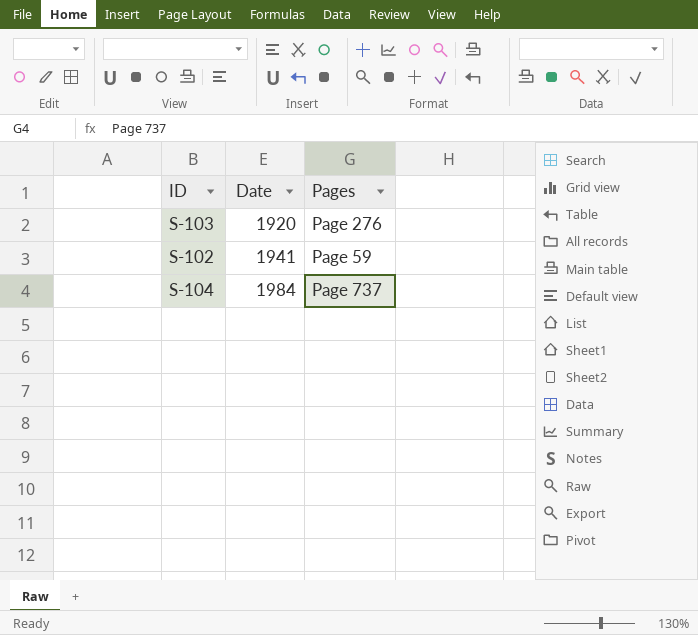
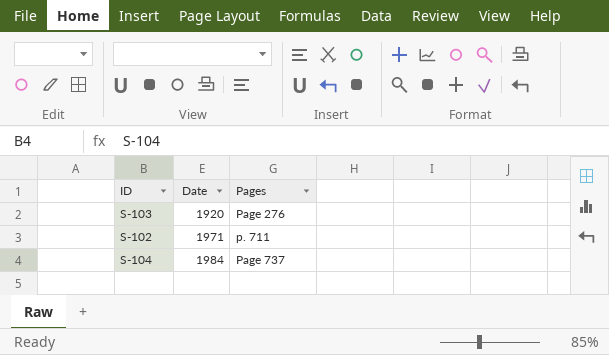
S-102 | Date: 1941 -> 1971
S-102 | Pages: Page 59 -> p. 711

